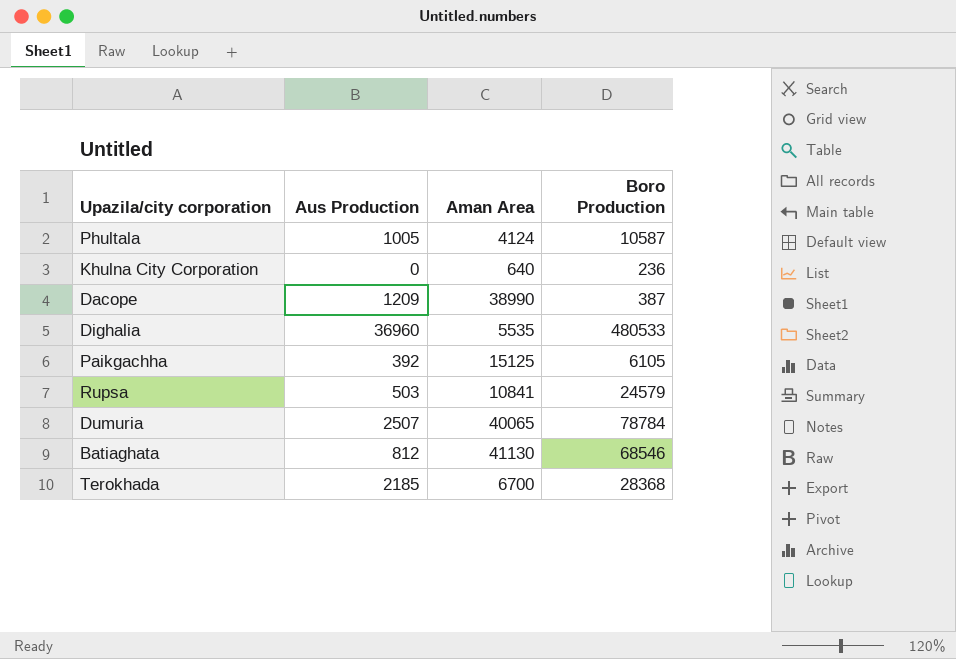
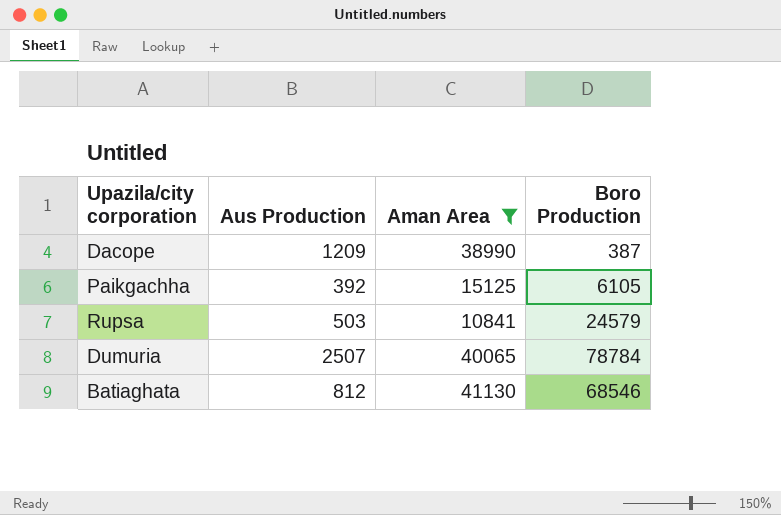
filter: none -> Aman Area >= 10841

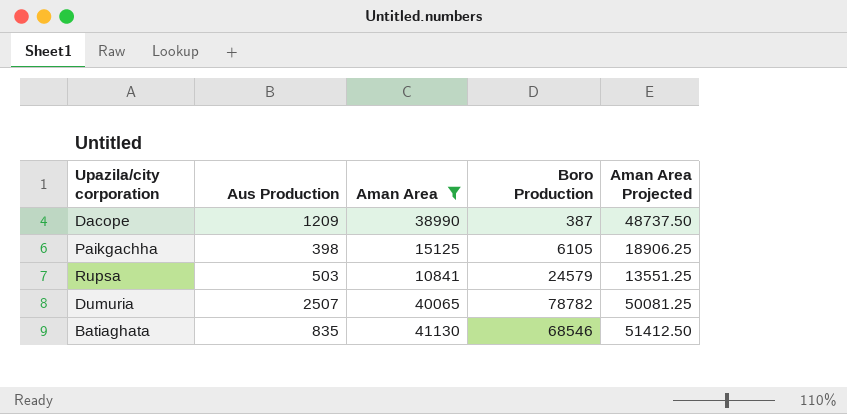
column Aman Area Projected | formula: none -> [Aman Area] * 1.25
Paikgachha | Aus Production: 392 -> 398
Dumuria | Boro Production: 78784 -> 78782
Batiaghata | Aus Production: 812 -> 835

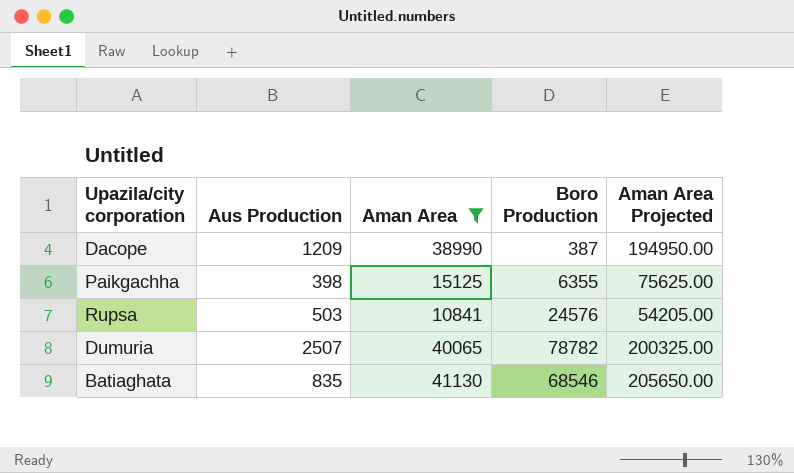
column Aman Area Projected | formula: [Aman Area] * 1.25 -> [Aman Area] * 5
Paikgachha | Boro Production: 6105 -> 6355
Rupsa | Boro Production: 24579 -> 24576

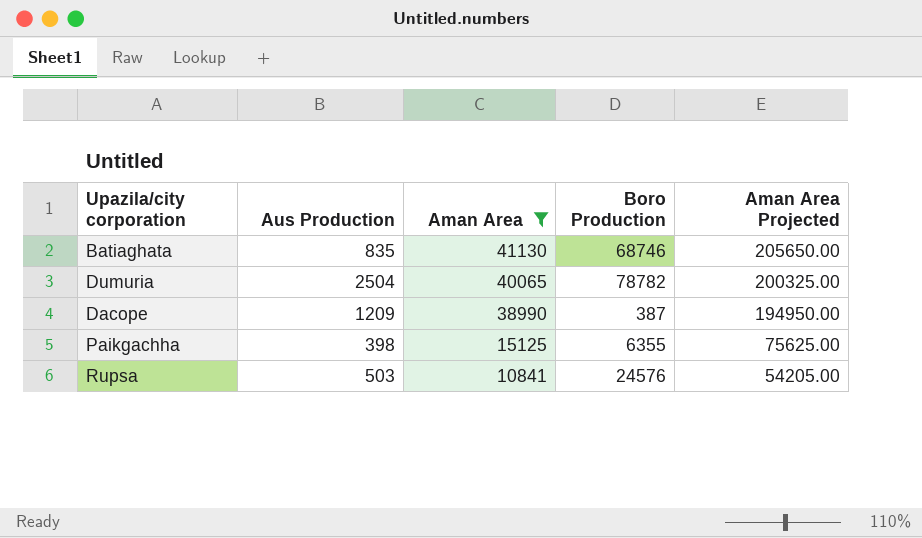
row order: none -> Aman Area descending
Batiaghata | Boro Production: 68546 -> 68746
Dumuria | Aus Production: 2507 -> 2504

